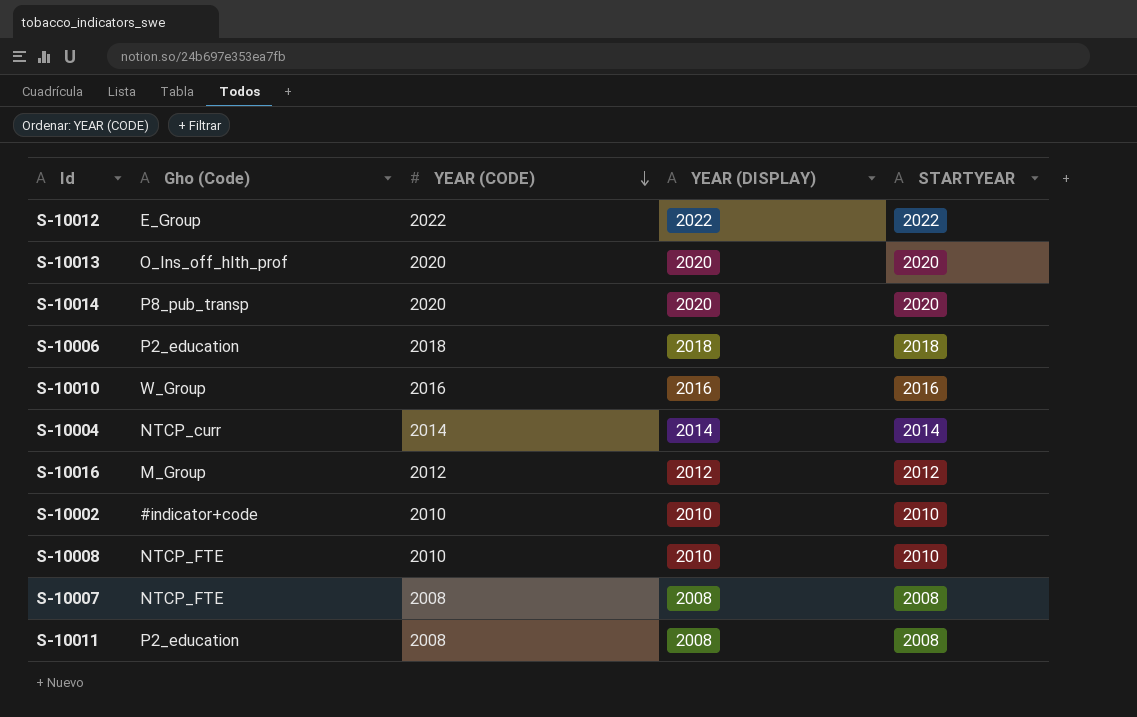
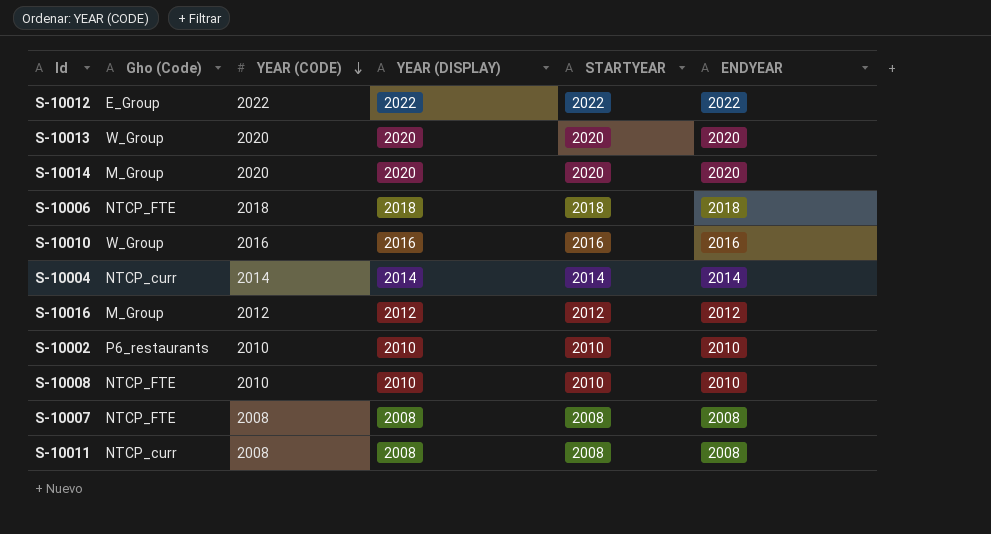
column ENDYEAR | position: none -> 6
S-10013 | Gho (Code): O_Ins_off_hlth_prof -> W_Group
S-10014 | Gho (Code): P8_pub_transp -> M_Group
S-10006 | Gho (Code): P2_education -> NTCP_FTE
S-10002 | Gho (Code): #indicator+code -> P6_restaurants
S-10011 | Gho (Code): P2_education -> NTCP_curr

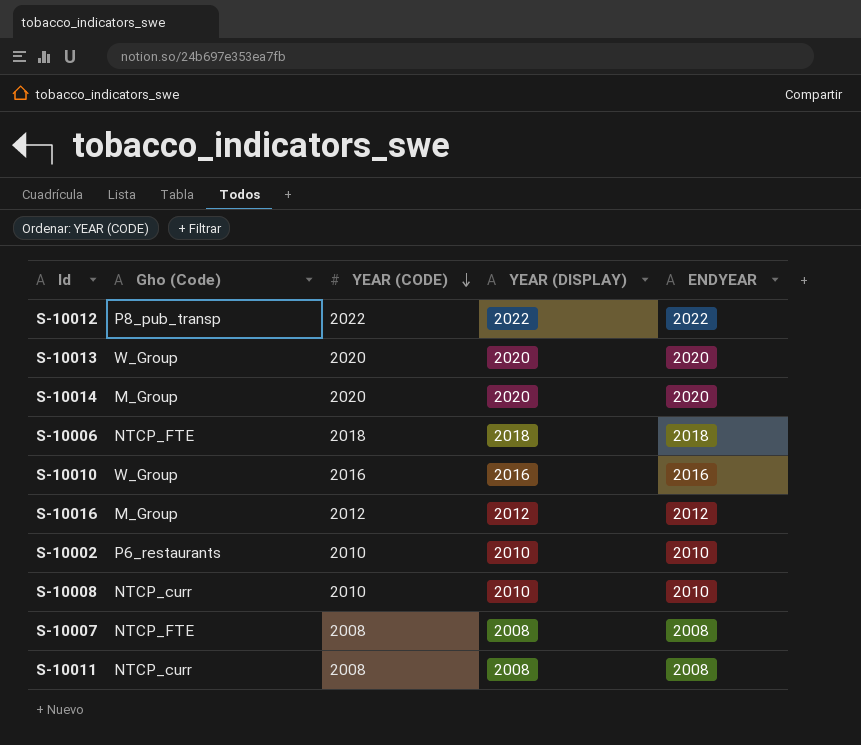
column STARTYEAR | position: 5 -> none
row S-10004: NTCP_curr | 2014 | 2014 | 2014 | 2014 -> none
S-10012 | Gho (Code): E_Group -> P8_pub_transp
S-10008 | Gho (Code): NTCP_FTE -> NTCP_curr

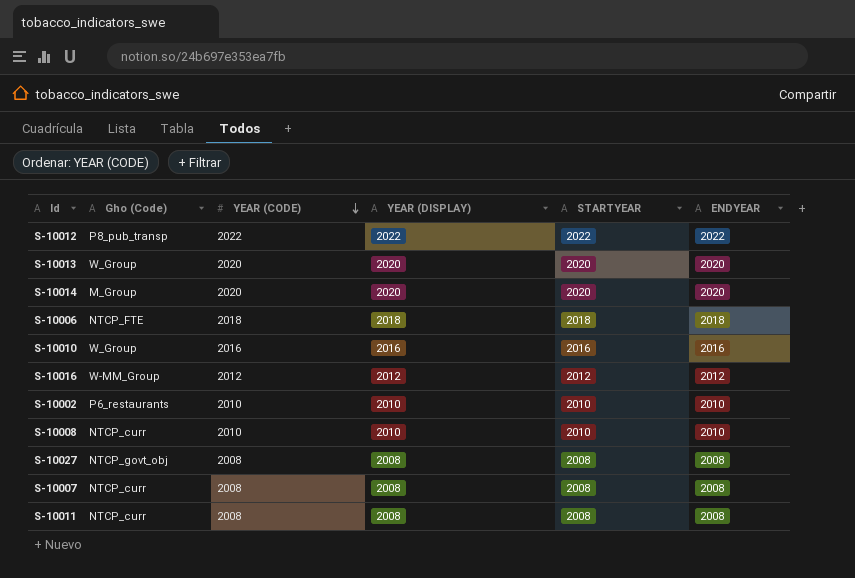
column STARTYEAR | position: none -> 5
S-10016 | Gho (Code): M_Group -> W-MM_Group
row S-10027: none -> NTCP_govt_obj | 2008 | 2008 | 2008 | 2008
S-10007 | Gho (Code): NTCP_FTE -> NTCP_curr

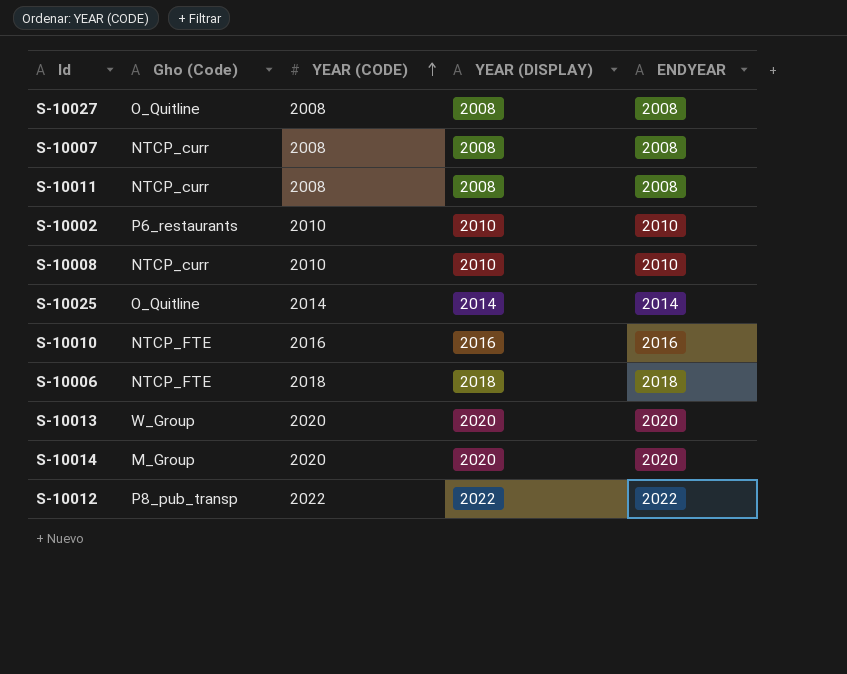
row order: YEAR (CODE) descending -> YEAR (CODE) ascending
column STARTYEAR | position: 5 -> none
row S-10016: W-MM_Group | 2012 | 2012 | 2012 | 2012 -> none
S-10027 | Gho (Code): NTCP_govt_obj -> O_Quitline
row S-10025: none -> O_Quitline | 2014 | 2014 | 2014
S-10010 | Gho (Code): W_Group -> NTCP_FTE

